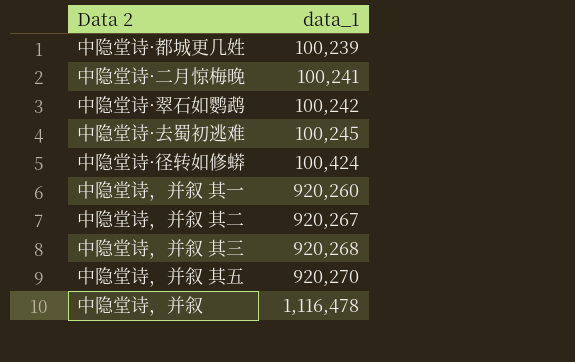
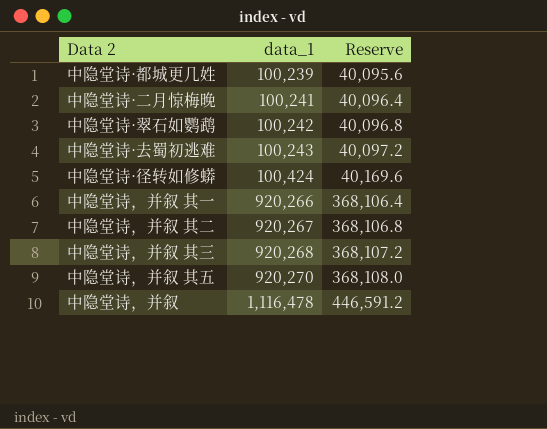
column Reserve | formula: none -> [data_1] * 0.4
中隐堂诗·去蜀初逃难 | data_1: 100,245 -> 100,243
中隐堂诗，并叙 其一 | data_1: 920,260 -> 920,266

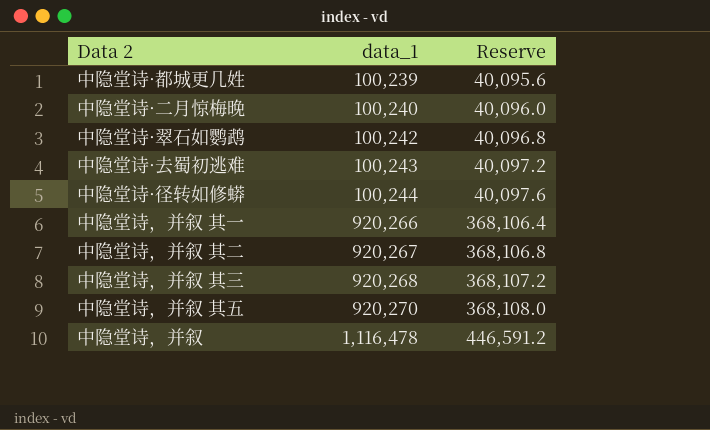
中隐堂诗·二月惊梅晚 | data_1: 100,241 -> 100,240
中隐堂诗·二月惊梅晚 | Reserve: 40,096.4 -> 40,096.0
中隐堂诗·径转如修蟒 | data_1: 100,424 -> 100,244
中隐堂诗·径转如修蟒 | Reserve: 40,169.6 -> 40,097.6

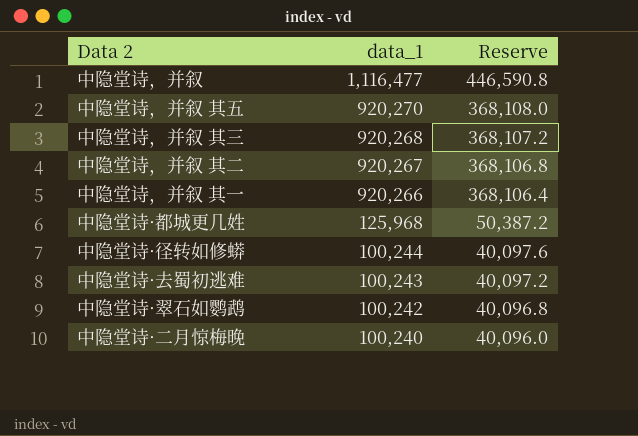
row order: data_1 ascending -> data_1 descending
中隐堂诗，并叙 | data_1: 1,116,478 -> 1,116,477
中隐堂诗，并叙 | Reserve: 446,591.2 -> 446,590.8
中隐堂诗·都城更几姓 | data_1: 100,239 -> 125,968
中隐堂诗·都城更几姓 | Reserve: 40,095.6 -> 50,387.2

